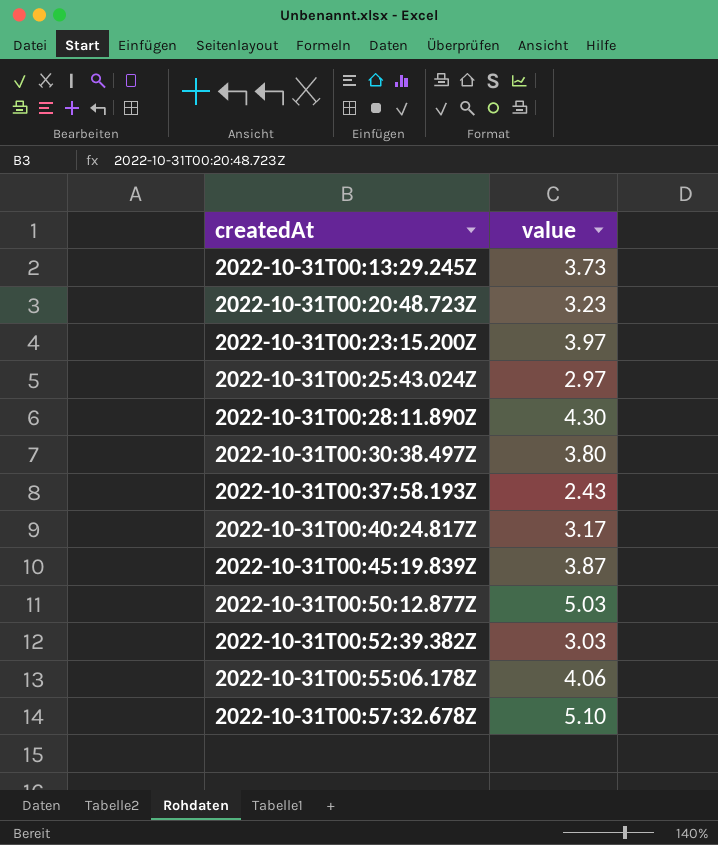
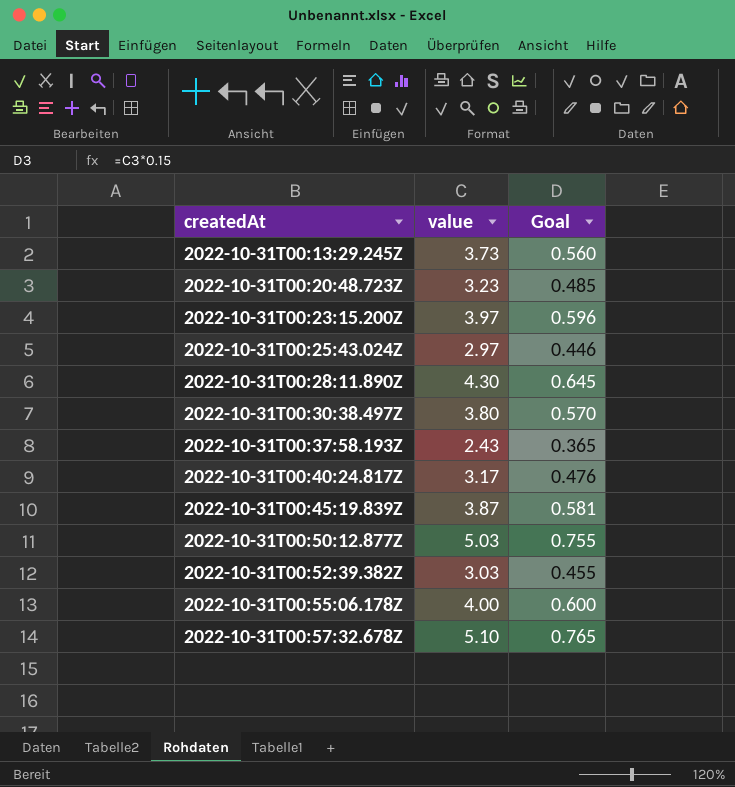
column Goal | formula: none -> [value] * 0.15
2022-10-31T00:55:06.178Z | value: 4.06 -> 4.00

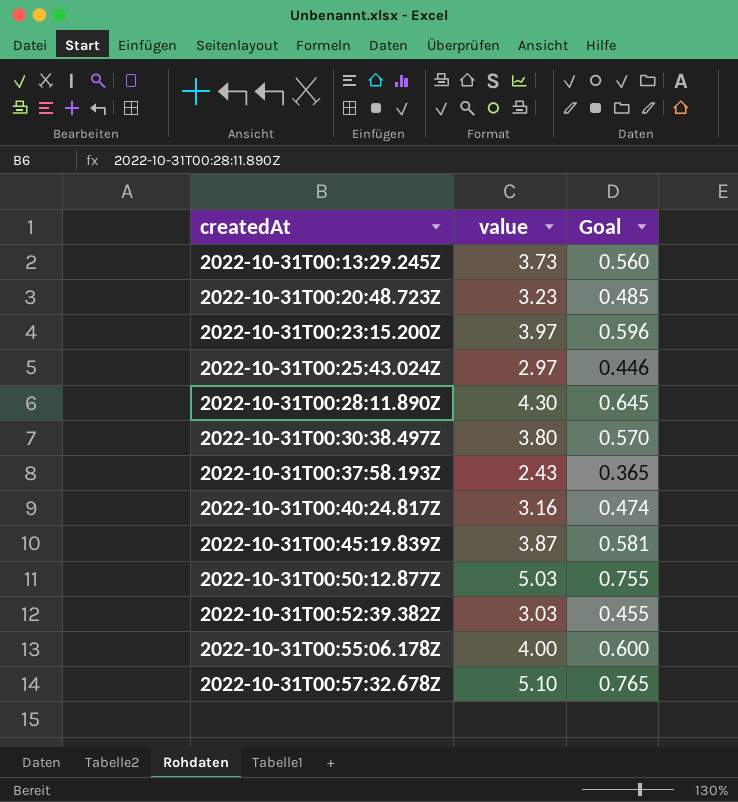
2022-10-31T00:40:24.817Z | value: 3.17 -> 3.16
2022-10-31T00:40:24.817Z | Goal: 0.476 -> 0.474

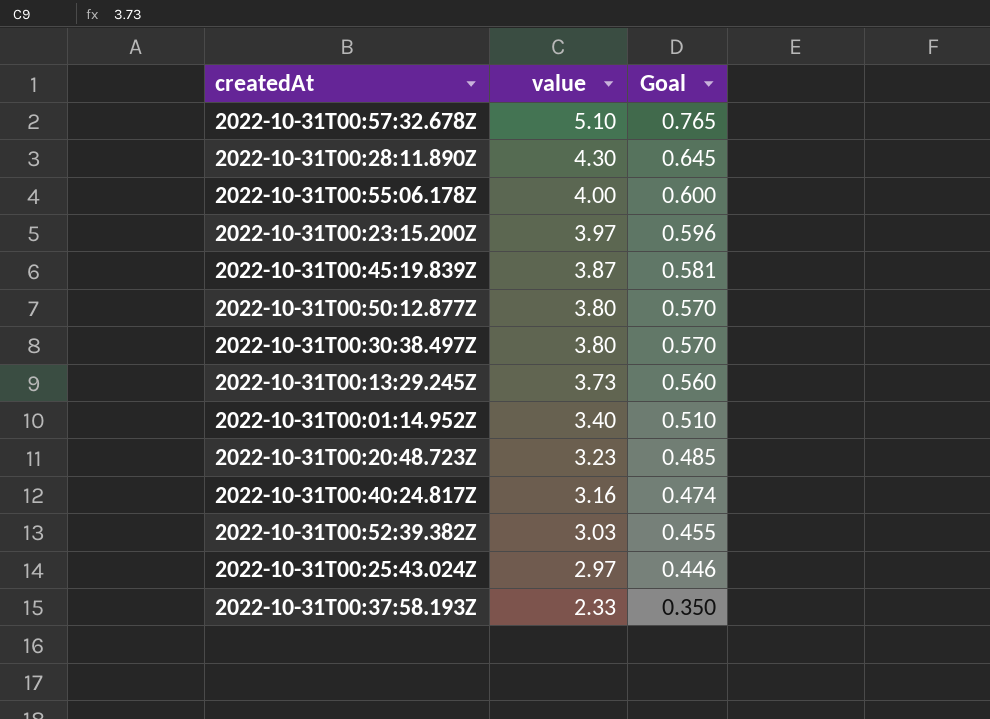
row order: createdAt ascending -> value descending
2022-10-31T00:50:12.877Z | value: 5.03 -> 3.80
2022-10-31T00:50:12.877Z | Goal: 0.755 -> 0.570
row 2022-10-31T00:01:14.952Z: none -> 3.40 | 0.510
2022-10-31T00:37:58.193Z | value: 2.43 -> 2.33
2022-10-31T00:37:58.193Z | Goal: 0.365 -> 0.350

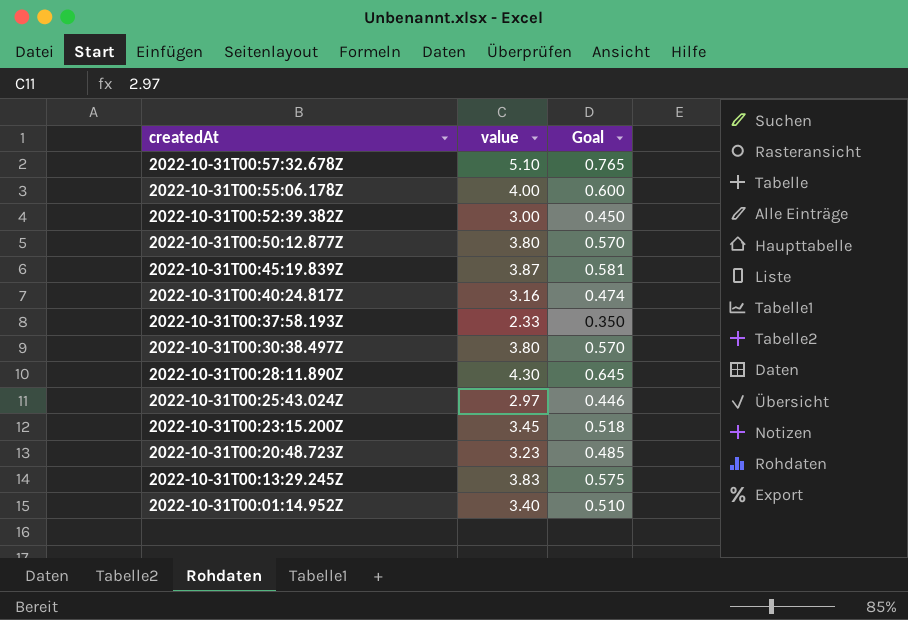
row order: value descending -> createdAt descending
2022-10-31T00:52:39.382Z | value: 3.03 -> 3.00
2022-10-31T00:52:39.382Z | Goal: 0.455 -> 0.450
2022-10-31T00:23:15.200Z | value: 3.97 -> 3.45
2022-10-31T00:23:15.200Z | Goal: 0.596 -> 0.518
2022-10-31T00:13:29.245Z | value: 3.73 -> 3.83
2022-10-31T00:13:29.245Z | Goal: 0.560 -> 0.575

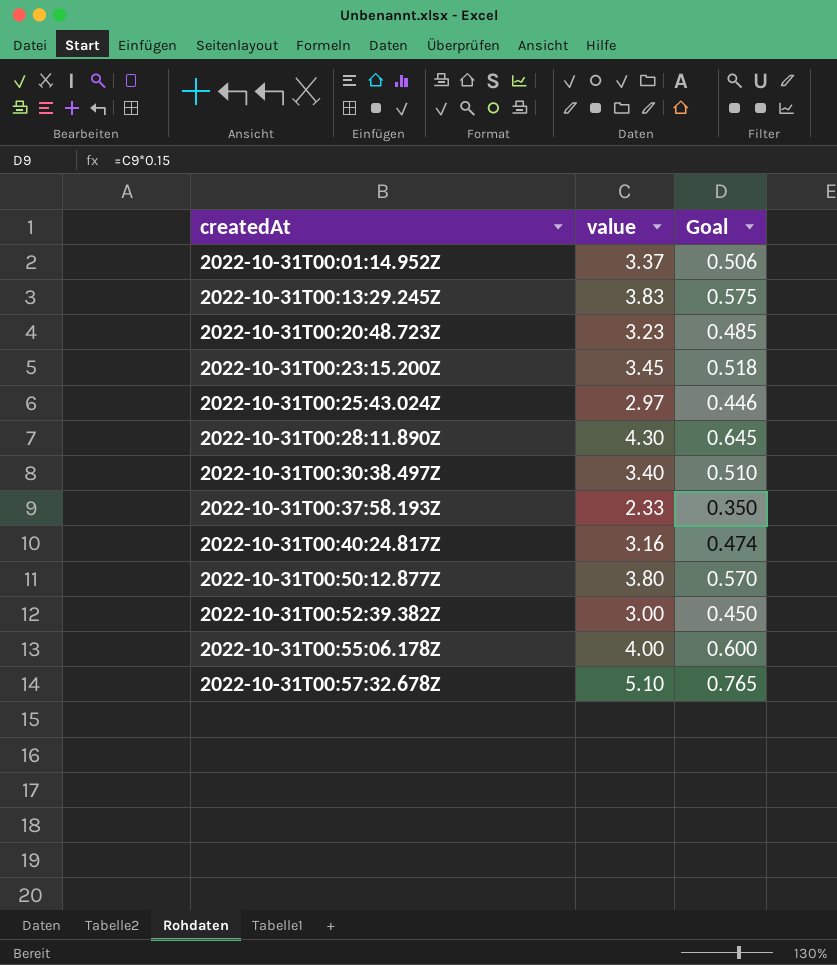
row order: createdAt descending -> createdAt ascending
row 2022-10-31T00:45:19.839Z: 3.87 | 0.581 -> none
2022-10-31T00:01:14.952Z | value: 3.40 -> 3.37
2022-10-31T00:01:14.952Z | Goal: 0.510 -> 0.506
2022-10-31T00:30:38.497Z | value: 3.80 -> 3.40
2022-10-31T00:30:38.497Z | Goal: 0.570 -> 0.510

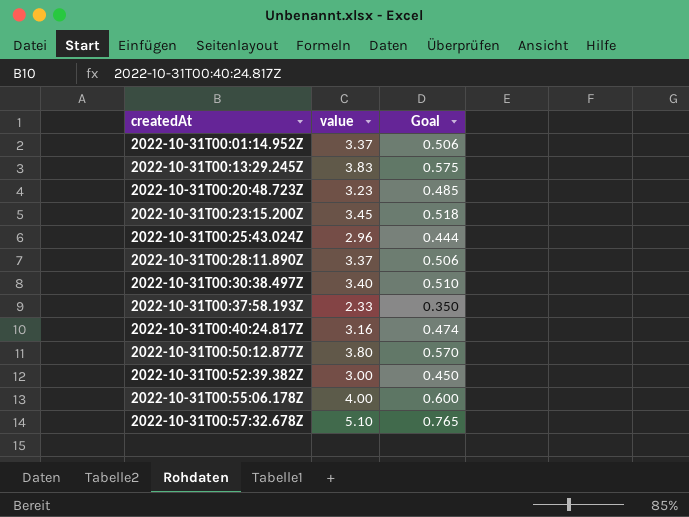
2022-10-31T00:25:43.024Z | value: 2.97 -> 2.96
2022-10-31T00:25:43.024Z | Goal: 0.446 -> 0.444
2022-10-31T00:28:11.890Z | value: 4.30 -> 3.37
2022-10-31T00:28:11.890Z | Goal: 0.645 -> 0.506

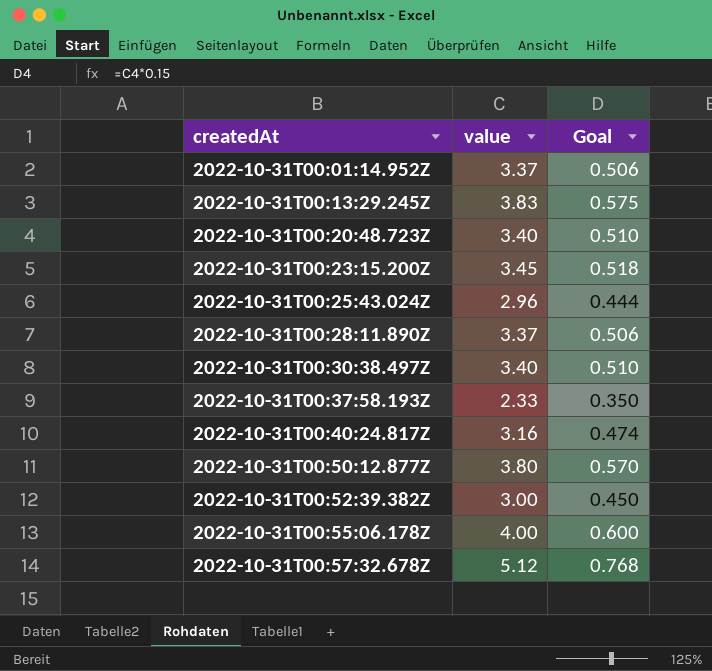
2022-10-31T00:20:48.723Z | value: 3.23 -> 3.40
2022-10-31T00:20:48.723Z | Goal: 0.485 -> 0.510
2022-10-31T00:57:32.678Z | value: 5.10 -> 5.12
2022-10-31T00:57:32.678Z | Goal: 0.765 -> 0.768

